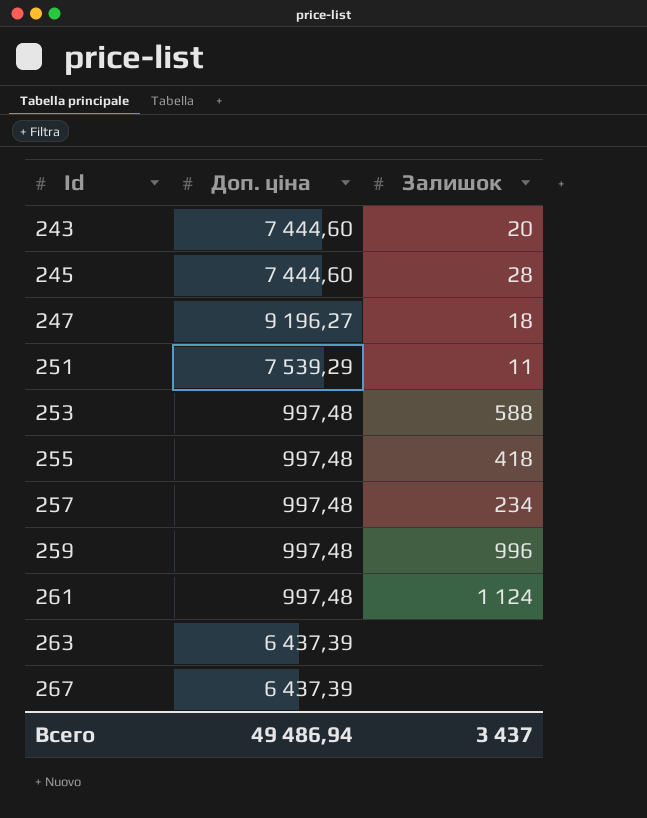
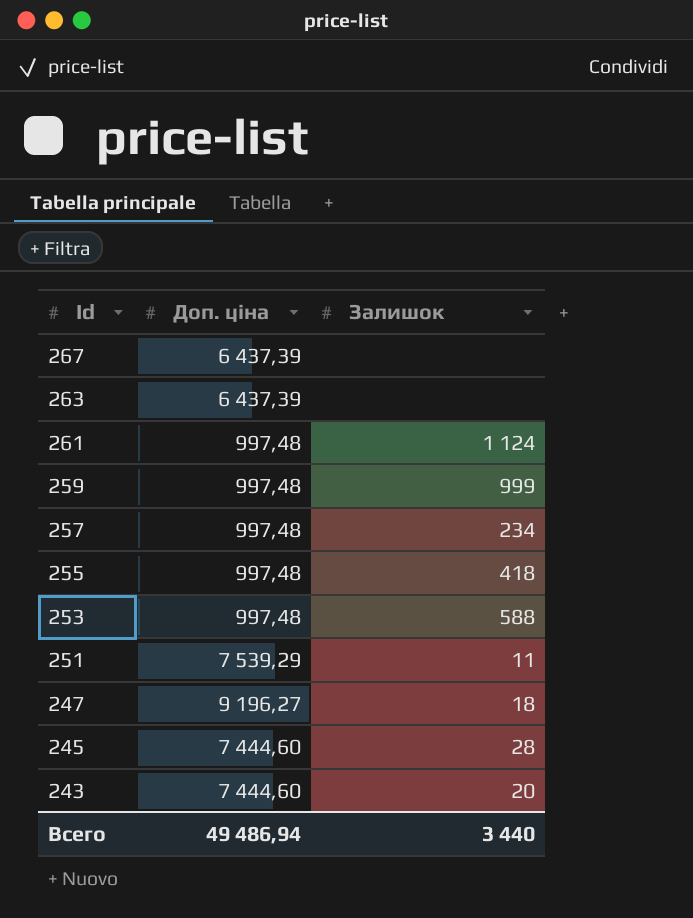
row order: Id ascending -> Id descending
259 | Залишок: 996 -> 999
Всего | Залишок: 3 437 -> 3 440

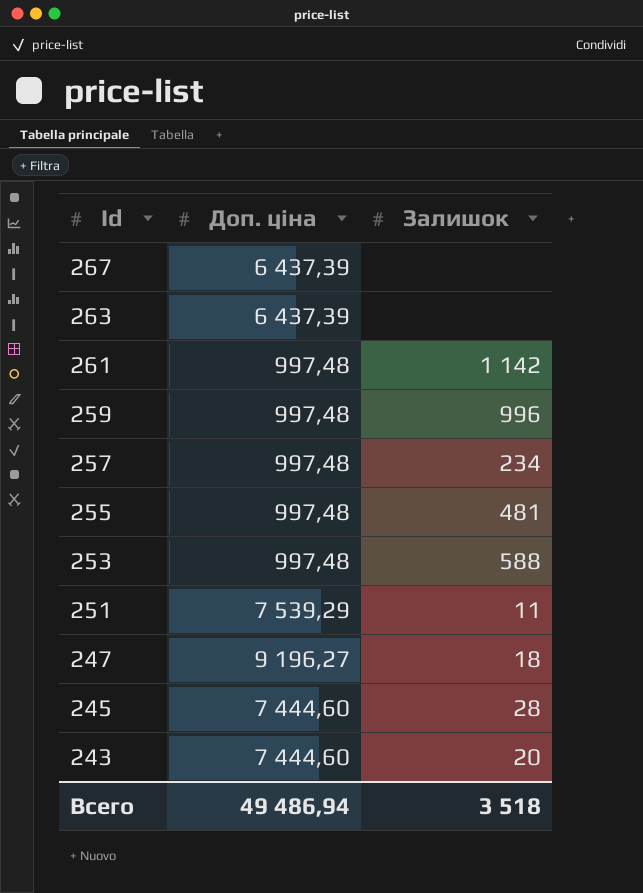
261 | Залишок: 1 124 -> 1 142
259 | Залишок: 999 -> 996
255 | Залишок: 418 -> 481
Всего | Залишок: 3 440 -> 3 518

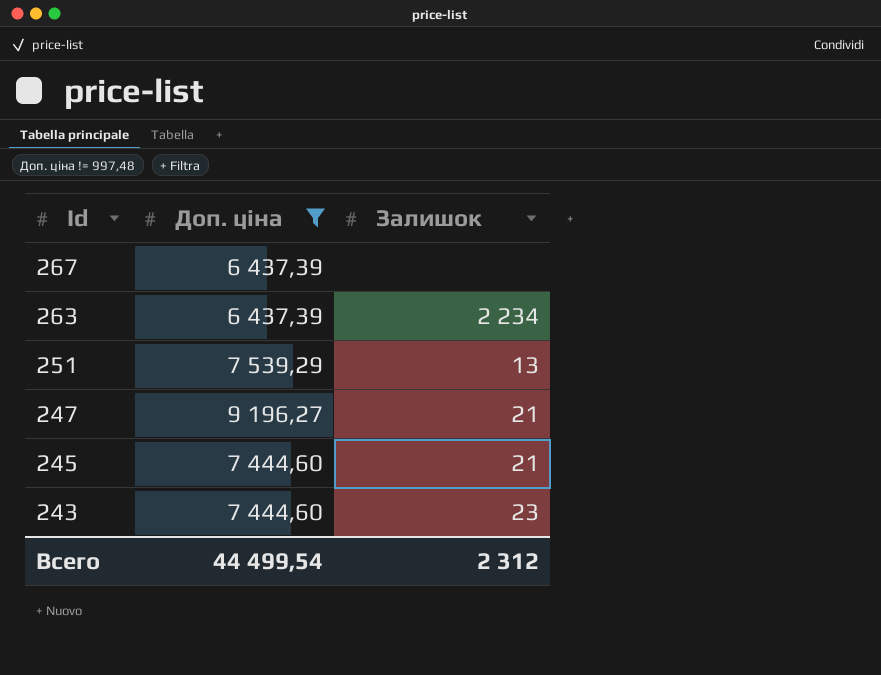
filter: none -> Доп. ціна != 997,48
263 | Залишок: none -> 2 234
251 | Залишок: 11 -> 13
247 | Залишок: 18 -> 21
245 | Залишок: 28 -> 21
243 | Залишок: 20 -> 23
Всего | Доп. ціна: 49 486,94 -> 44 499,54
Всего | Залишок: 3 518 -> 2 312

